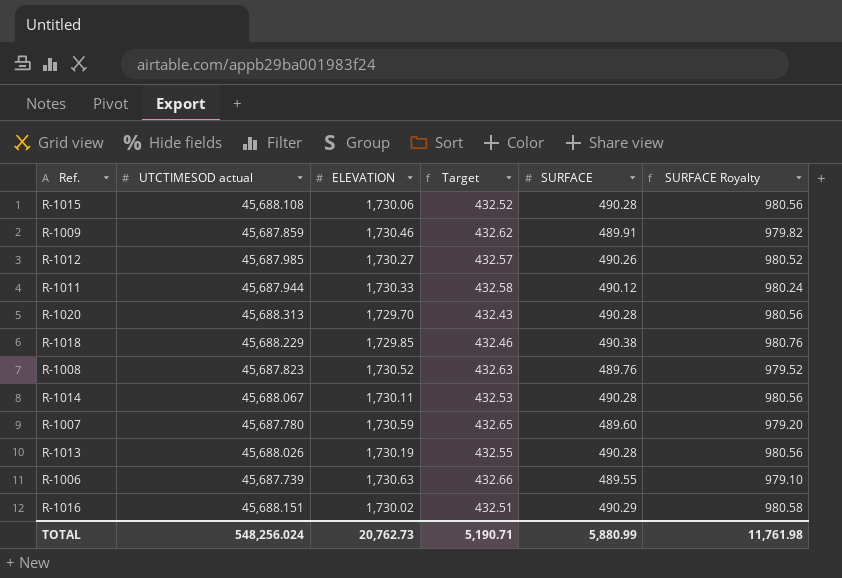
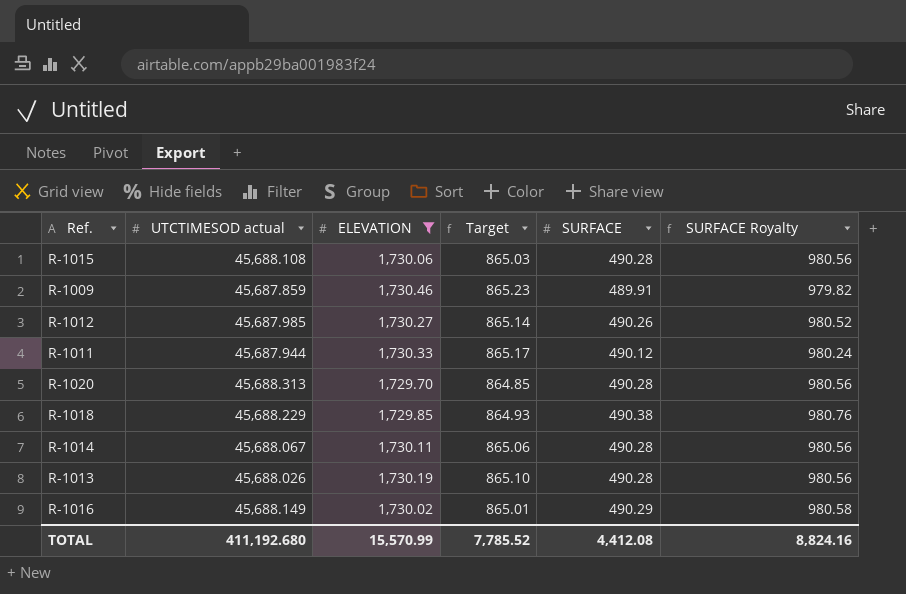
filter: none -> ELEVATION <= 1,730.46
column Target | formula: [ELEVATION] * 0.25 -> [ELEVATION] * 0.5
R-1016 | UTCTIMESOD actual: 45,688.151 -> 45,688.149
TOTAL | UTCTIMESOD actual: 548,256.024 -> 411,192.680
TOTAL | ELEVATION: 20,762.73 -> 15,570.99
TOTAL | Target: 5,190.71 -> 7,785.52
TOTAL | SURFACE: 5,880.99 -> 4,412.08
TOTAL | SURFACE Royalty: 11,761.98 -> 8,824.16

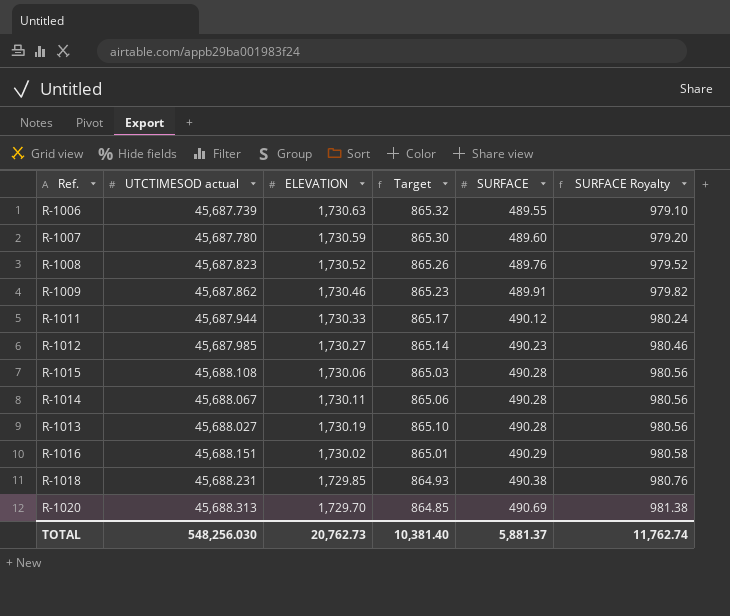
filter: ELEVATION <= 1,730.46 -> none
row order: none -> SURFACE ascending
R-1009 | UTCTIMESOD actual: 45,687.859 -> 45,687.862
R-1012 | SURFACE: 490.26 -> 490.23
R-1012 | SURFACE Royalty: 980.52 -> 980.46
R-1013 | UTCTIMESOD actual: 45,688.026 -> 45,688.027
R-1016 | UTCTIMESOD actual: 45,688.149 -> 45,688.151
R-1018 | UTCTIMESOD actual: 45,688.229 -> 45,688.231
R-1020 | SURFACE: 490.28 -> 490.69
R-1020 | SURFACE Royalty: 980.56 -> 981.38
TOTAL | UTCTIMESOD actual: 411,192.680 -> 548,256.030
TOTAL | ELEVATION: 15,570.99 -> 20,762.73
TOTAL | Target: 7,785.52 -> 10,381.40
TOTAL | SURFACE: 4,412.08 -> 5,881.37
TOTAL | SURFACE Royalty: 8,824.16 -> 11,762.74

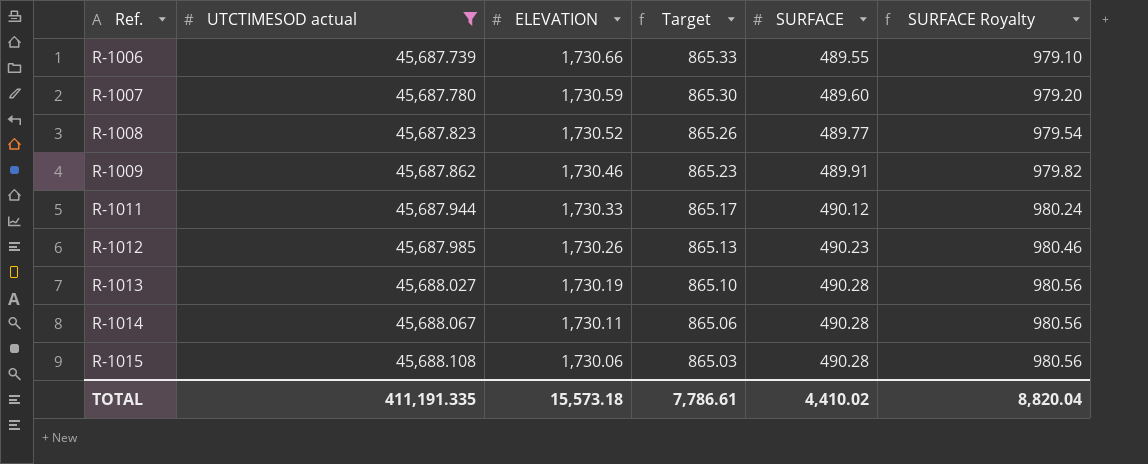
filter: none -> UTCTIMESOD actual <= 45,688.108
row order: SURFACE ascending -> Ref. ascending
R-1006 | ELEVATION: 1,730.63 -> 1,730.66
R-1006 | Target: 865.32 -> 865.33
R-1008 | SURFACE: 489.76 -> 489.77
R-1008 | SURFACE Royalty: 979.52 -> 979.54
R-1012 | ELEVATION: 1,730.27 -> 1,730.26
R-1012 | Target: 865.14 -> 865.13
TOTAL | UTCTIMESOD actual: 548,256.030 -> 411,191.335
TOTAL | ELEVATION: 20,762.73 -> 15,573.18
TOTAL | Target: 10,381.40 -> 7,786.61
TOTAL | SURFACE: 5,881.37 -> 4,410.02
TOTAL | SURFACE Royalty: 11,762.74 -> 8,820.04

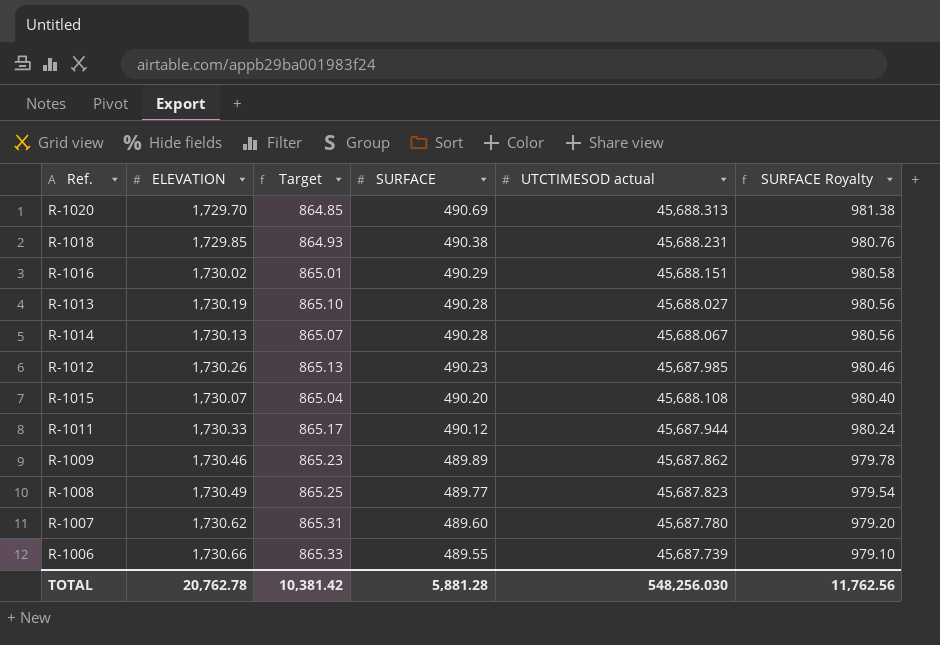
filter: UTCTIMESOD actual <= 45,688.108 -> none
row order: Ref. ascending -> SURFACE descending
column UTCTIMESOD actual | position: 2 -> 5
R-1014 | ELEVATION: 1,730.11 -> 1,730.13
R-1014 | Target: 865.06 -> 865.07
R-1015 | ELEVATION: 1,730.06 -> 1,730.07
R-1015 | Target: 865.03 -> 865.04
R-1015 | SURFACE: 490.28 -> 490.20
R-1015 | SURFACE Royalty: 980.56 -> 980.40
R-1009 | SURFACE: 489.91 -> 489.89
R-1009 | SURFACE Royalty: 979.82 -> 979.78
R-1008 | ELEVATION: 1,730.52 -> 1,730.49
R-1008 | Target: 865.26 -> 865.25
R-1007 | ELEVATION: 1,730.59 -> 1,730.62
R-1007 | Target: 865.30 -> 865.31
TOTAL | ELEVATION: 15,573.18 -> 20,762.78
TOTAL | Target: 7,786.61 -> 10,381.42
TOTAL | SURFACE: 4,410.02 -> 5,881.28
TOTAL | UTCTIMESOD actual: 411,191.335 -> 548,256.030
TOTAL | SURFACE Royalty: 8,820.04 -> 11,762.56

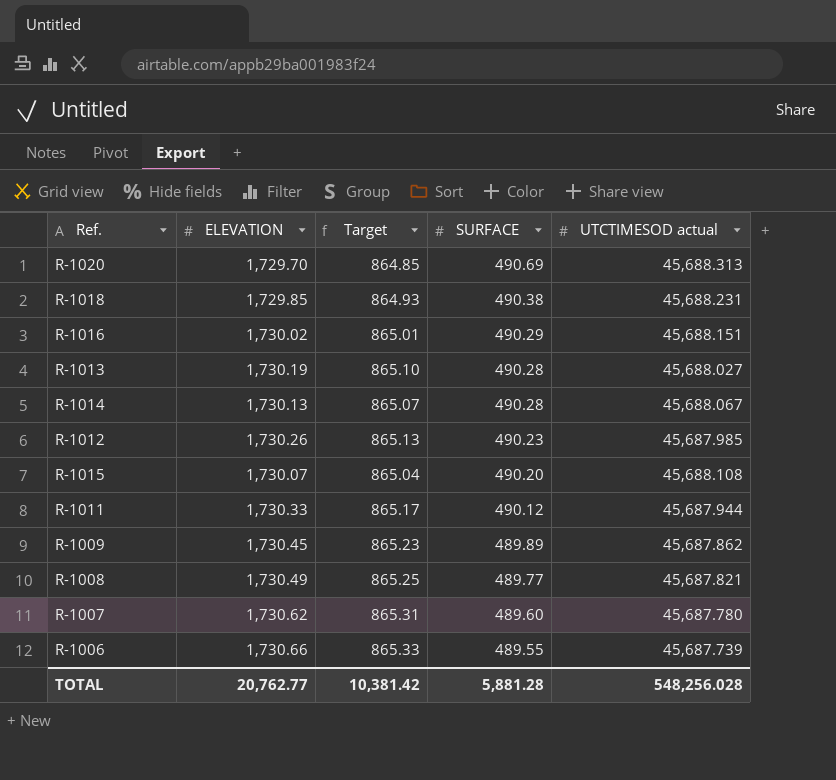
column SURFACE Royalty | formula: [SURFACE] * 2 -> none
R-1009 | ELEVATION: 1,730.46 -> 1,730.45
R-1008 | UTCTIMESOD actual: 45,687.823 -> 45,687.821
TOTAL | ELEVATION: 20,762.78 -> 20,762.77
TOTAL | UTCTIMESOD actual: 548,256.030 -> 548,256.028

